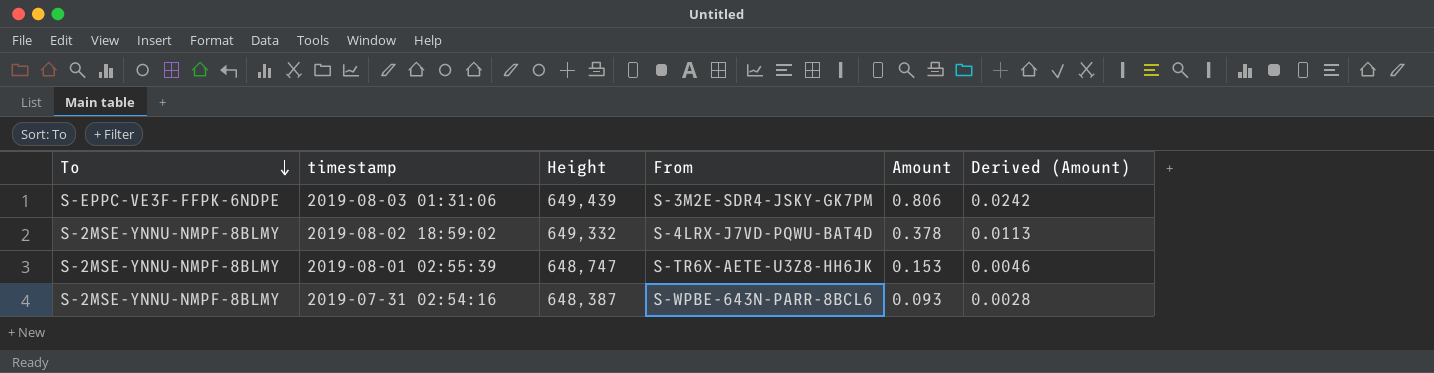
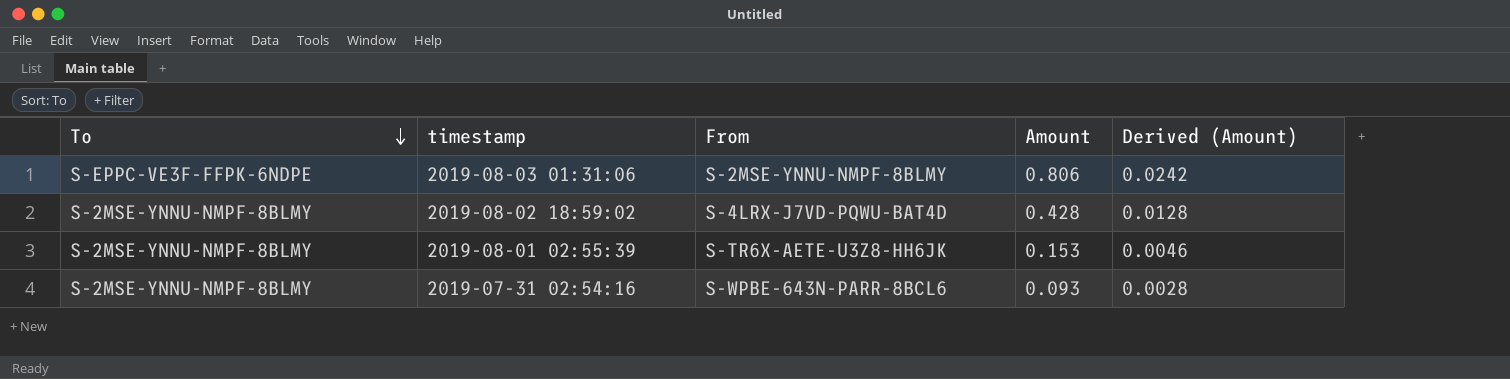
column Height | position: 3 -> none
2019-08-03 01:31:06 | From: S-3M2E-SDR4-JSKY-GK7PM -> S-2MSE-YNNU-NMPF-8BLMY
2019-08-02 18:59:02 | Amount: 0.378 -> 0.428
2019-08-02 18:59:02 | Derived (Amount): 0.0113 -> 0.0128

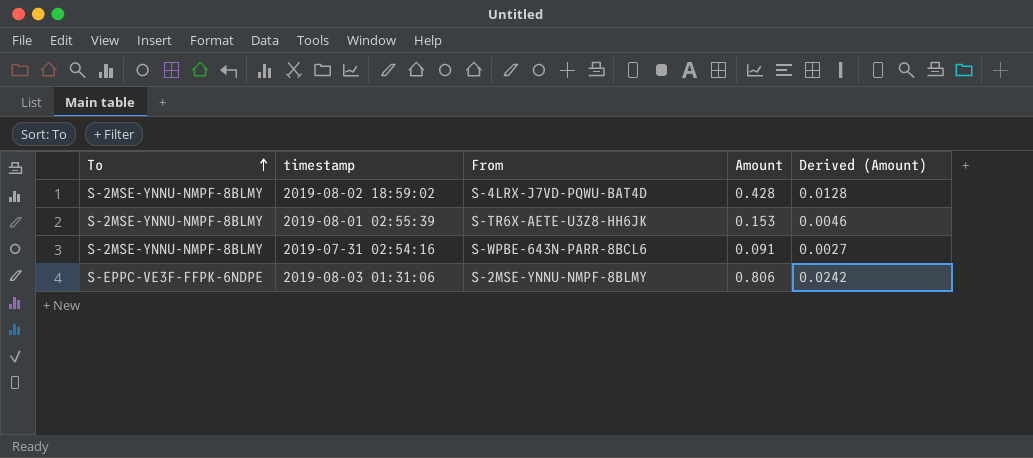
row order: To descending -> To ascending
2019-07-31 02:54:16 | Amount: 0.093 -> 0.091
2019-07-31 02:54:16 | Derived (Amount): 0.0028 -> 0.0027

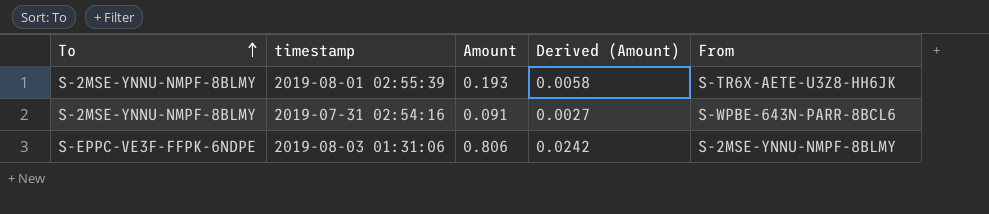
column From | position: 3 -> 5
row 2019-08-02 18:59:02: S-2MSE-YNNU-NMPF-8BLMY | S-4LRX-J7VD-PQWU-BAT4D | 0.428 | 0.0128 -> none
2019-08-01 02:55:39 | Amount: 0.153 -> 0.193
2019-08-01 02:55:39 | Derived (Amount): 0.0046 -> 0.0058

